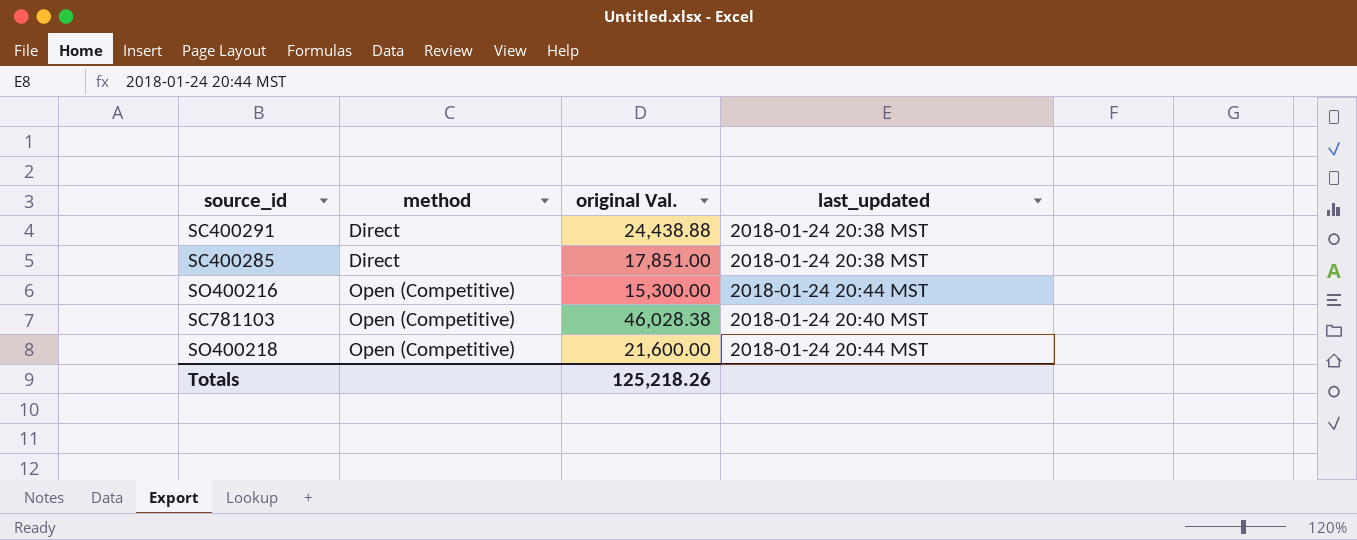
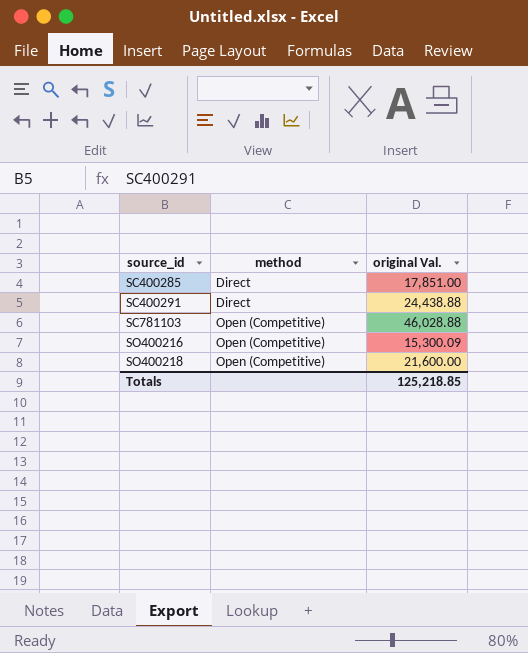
row order: method ascending -> source_id ascending
column last_updated | position: 4 -> none
SC781103 | original Val.: 46,028.38 -> 46,028.88
SO400216 | original Val.: 15,300.00 -> 15,300.09
Totals | original Val.: 125,218.26 -> 125,218.85

